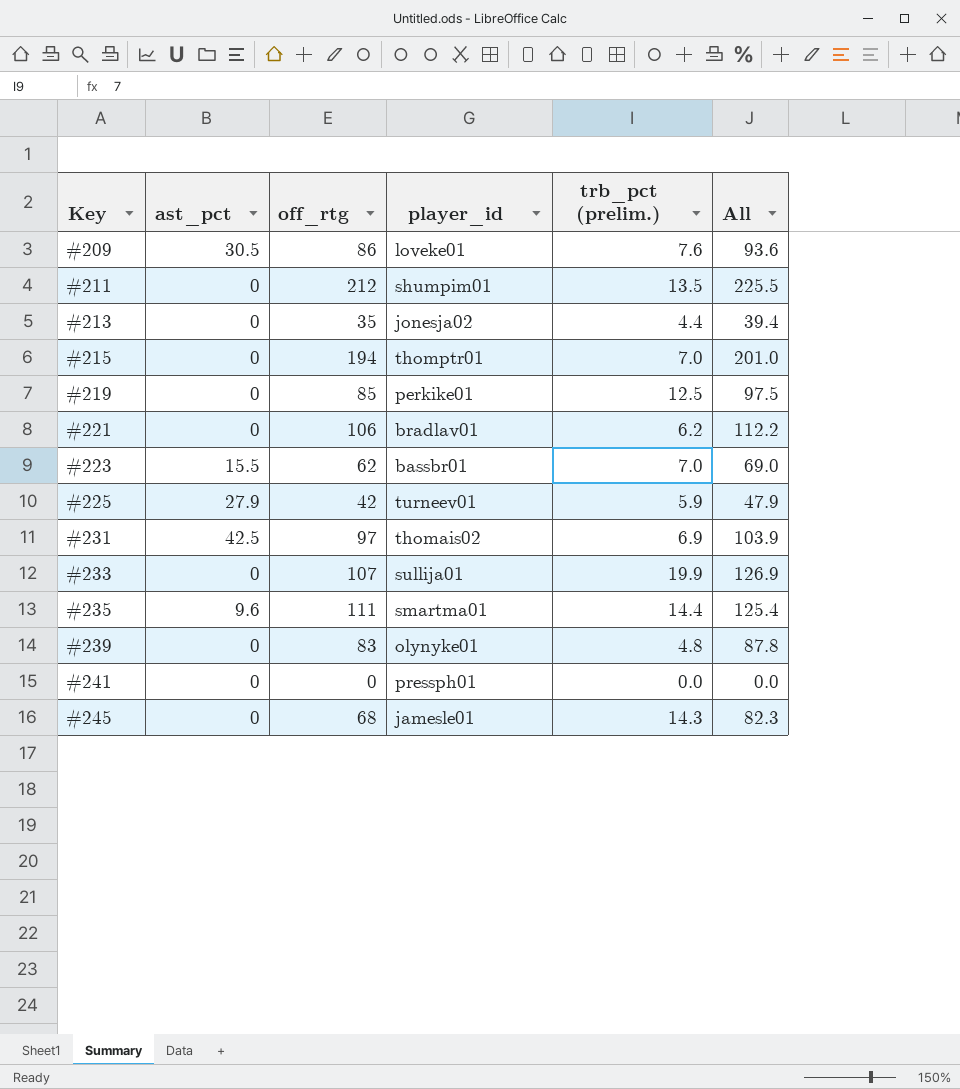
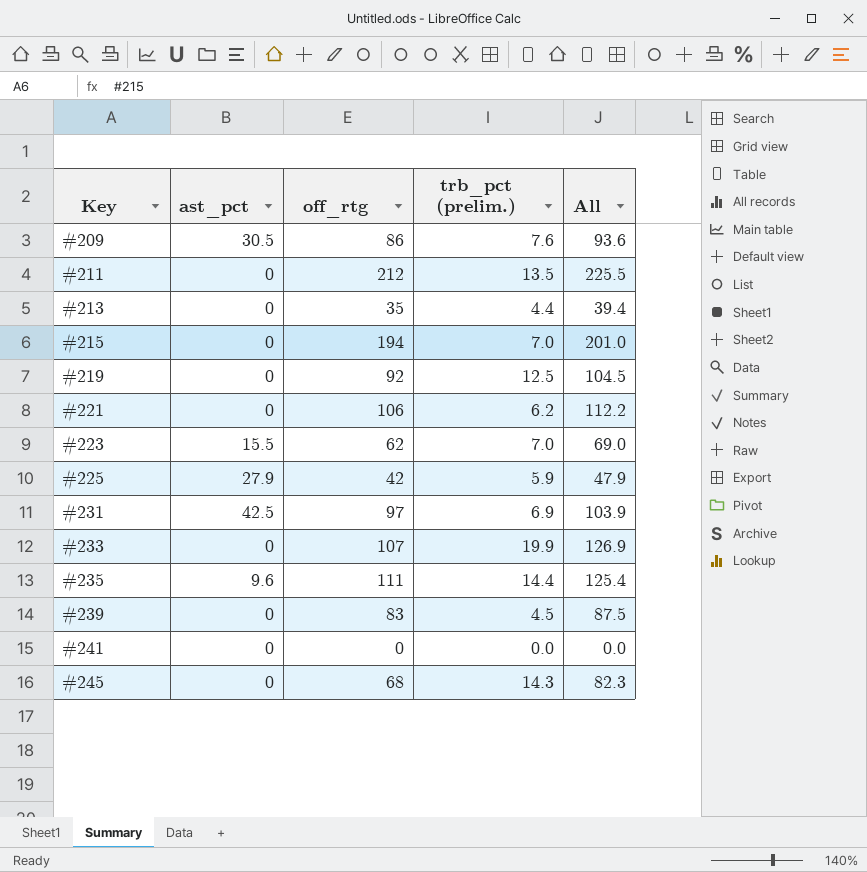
column player_id | position: 4 -> none
#219 | off_rtg: 85 -> 92
#219 | All: 97.5 -> 104.5
#239 | trb_pct (prelim.): 4.8 -> 4.5
#239 | All: 87.8 -> 87.5

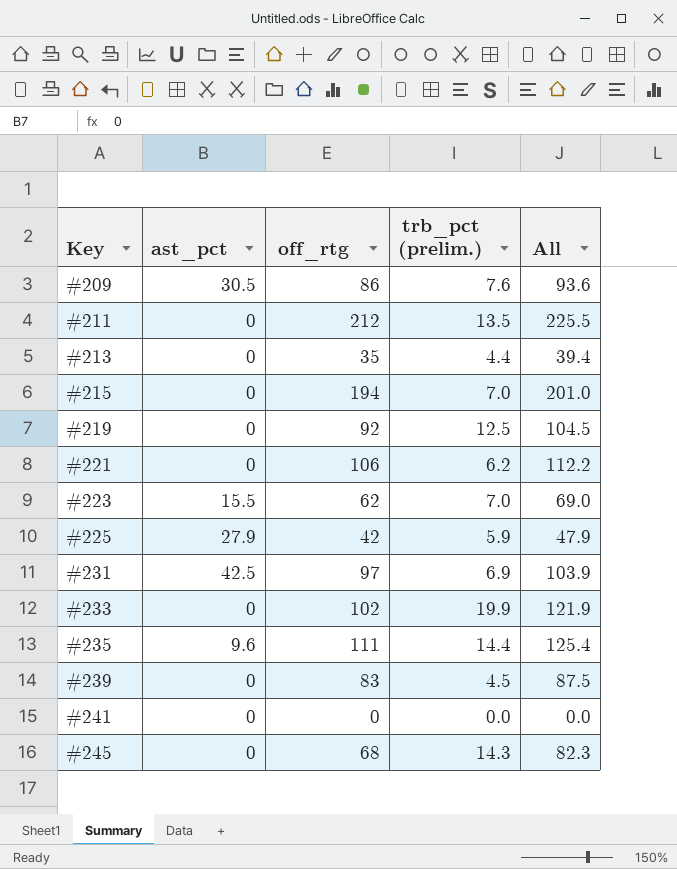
#233 | off_rtg: 107 -> 102
#233 | All: 126.9 -> 121.9

